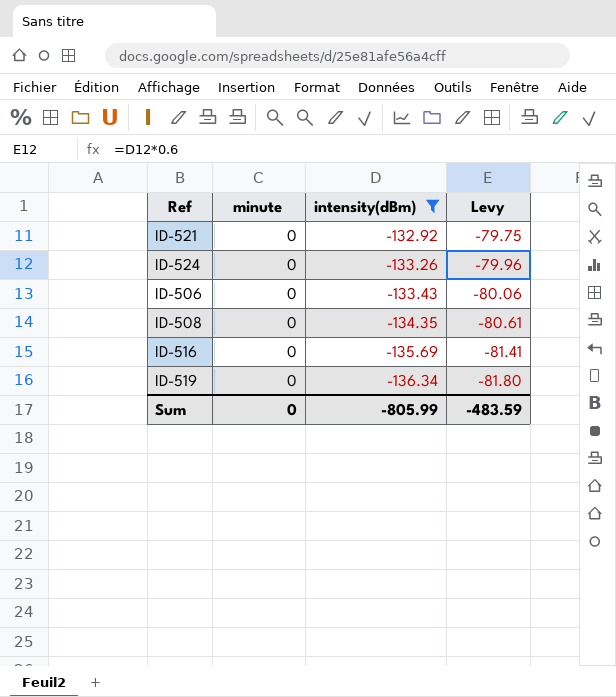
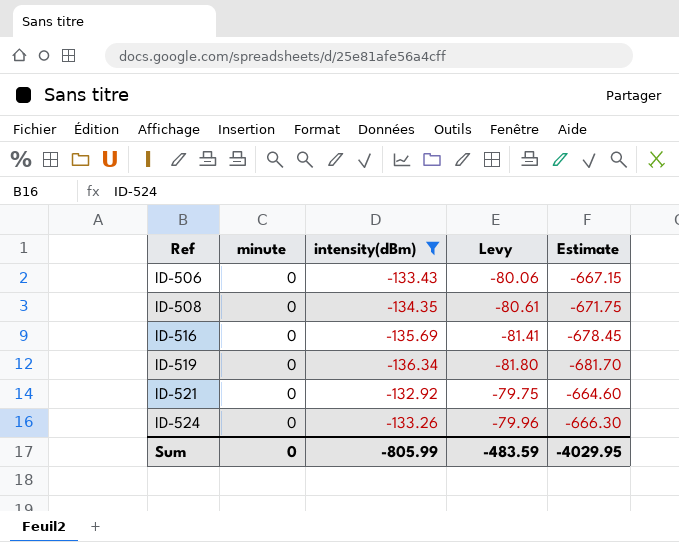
row order: intensity(dBm) descending -> Ref ascending
column Estimate | formula: none -> [intensity(dBm)] * 5

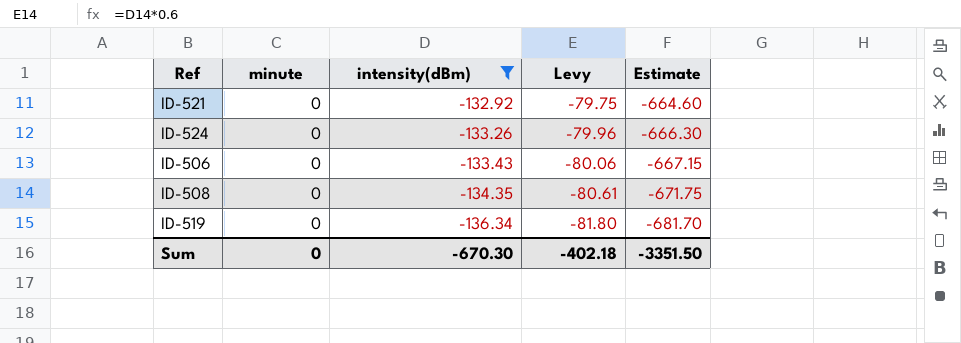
row order: Ref ascending -> intensity(dBm) descending
row ID-516: 0 | -135.69 | -81.41 | -678.45 -> none
Sum | intensity(dBm): -805.99 -> -670.30
Sum | Levy: -483.59 -> -402.18
Sum | Estimate: -4029.95 -> -3351.50

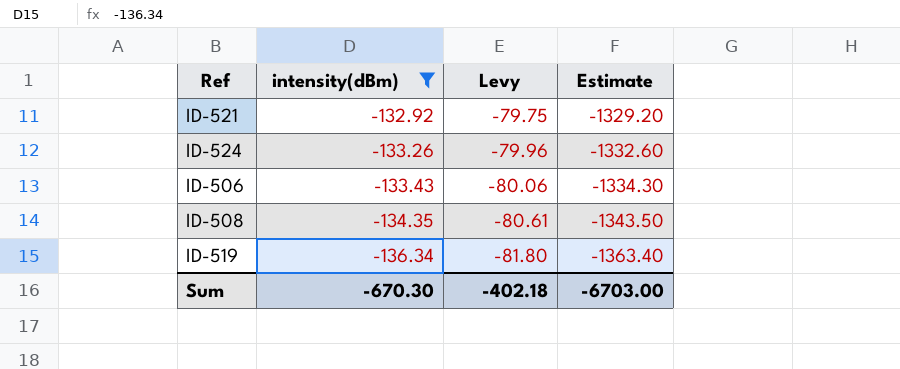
column minute | position: 2 -> none
column Estimate | formula: [intensity(dBm)] * 5 -> [intensity(dBm)] * 10
Sum | Estimate: -3351.50 -> -6703.00

